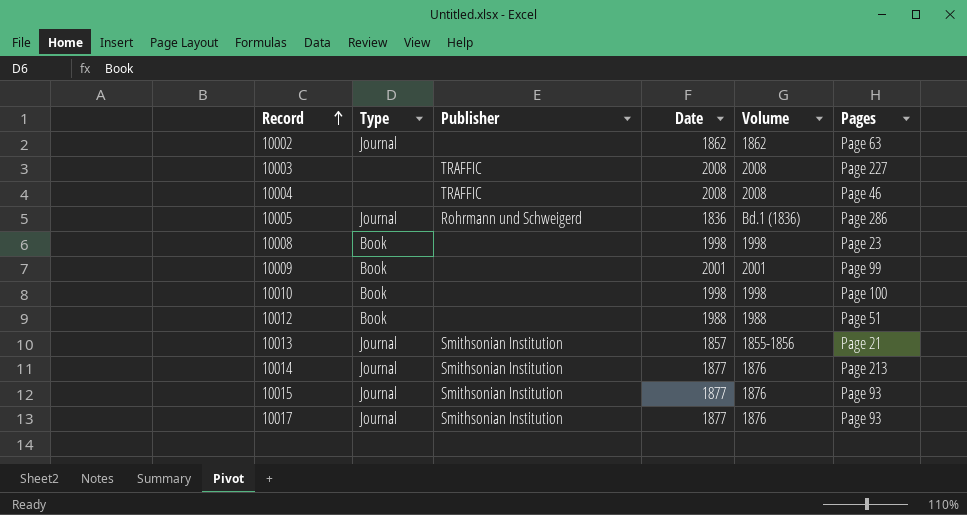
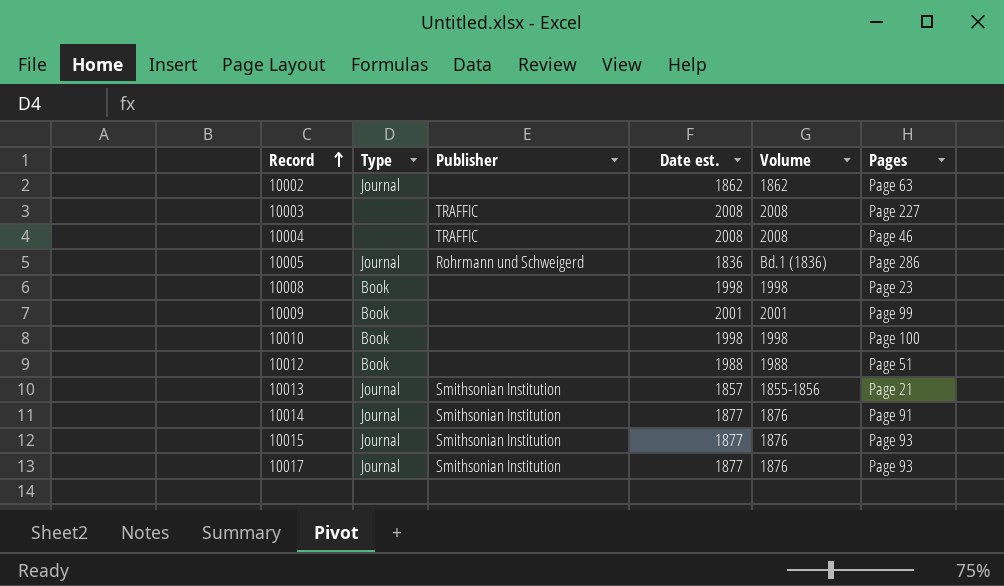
column name: Date -> Date est.
10014 | Pages: Page 213 -> Page 91

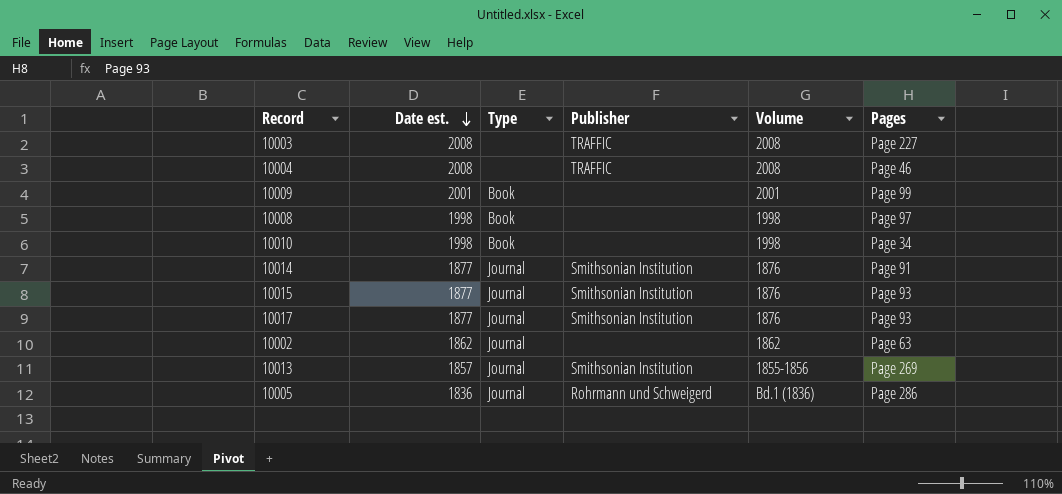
row order: Record ascending -> Date est. descending
column Date est. | position: 4 -> 2
row 10012: Book | none | 1988 | 1988 | Page 51 -> none
10008 | Pages: Page 23 -> Page 97
10010 | Pages: Page 100 -> Page 34
10013 | Pages: Page 21 -> Page 269

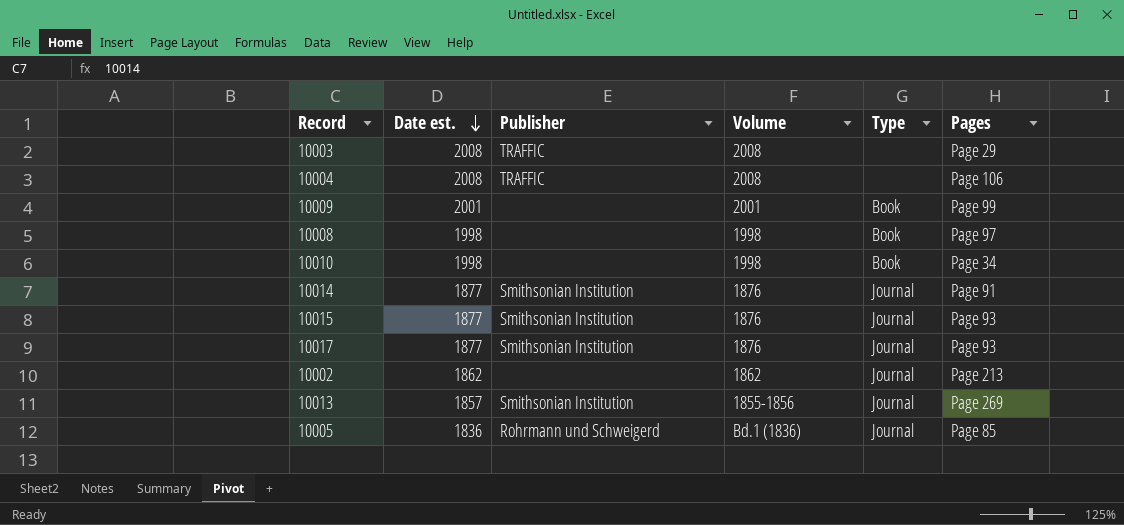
column Type | position: 3 -> 5
10003 | Pages: Page 227 -> Page 29
10004 | Pages: Page 46 -> Page 106
10002 | Pages: Page 63 -> Page 213
10005 | Pages: Page 286 -> Page 85

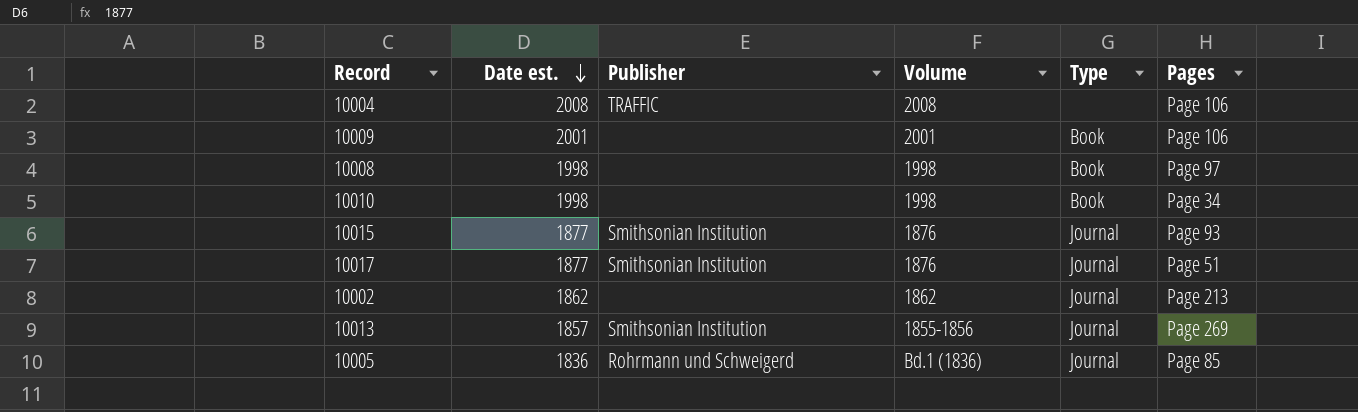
row 10003: 2008 | TRAFFIC | 2008 | none | Page 29 -> none
row 10014: 1877 | Smithsonian Institution | 1876 | Journal | Page 91 -> none
10009 | Pages: Page 99 -> Page 106
10017 | Pages: Page 93 -> Page 51

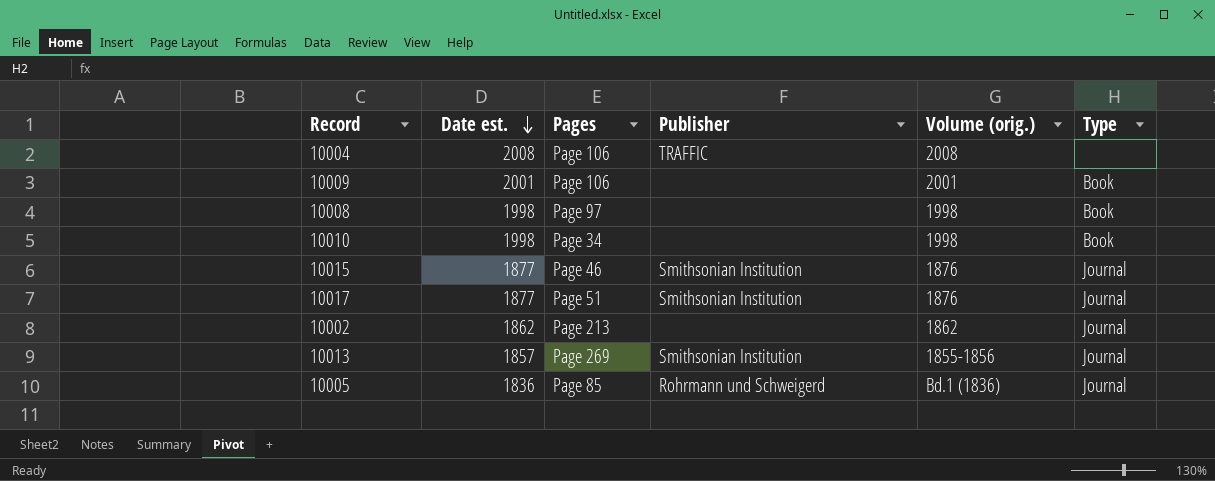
column Pages | position: 6 -> 3
column name: Volume -> Volume (orig.)
10015 | Pages: Page 93 -> Page 46

